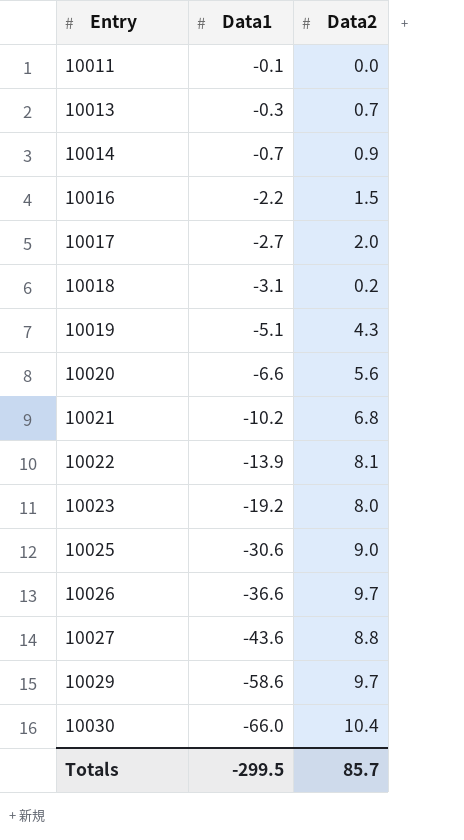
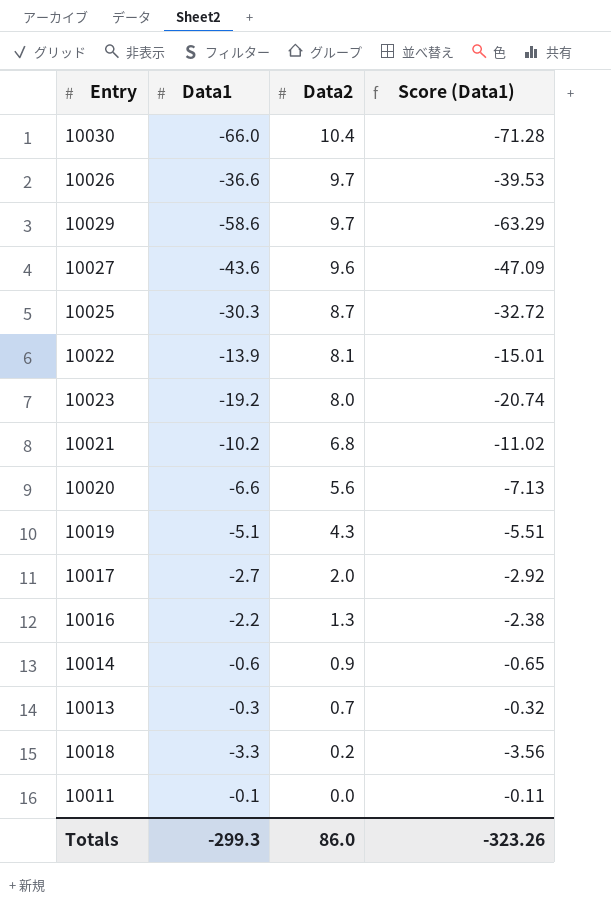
row order: Entry ascending -> Data2 descending
column Score (Data1) | formula: none -> [Data1] * 1.08
10027 | Data2: 8.8 -> 9.6
10025 | Data1: -30.6 -> -30.3
10025 | Data2: 9.0 -> 8.7
10016 | Data2: 1.5 -> 1.3
10014 | Data1: -0.7 -> -0.6
10018 | Data1: -3.1 -> -3.3
Totals | Data1: -299.5 -> -299.3
Totals | Data2: 85.7 -> 86.0

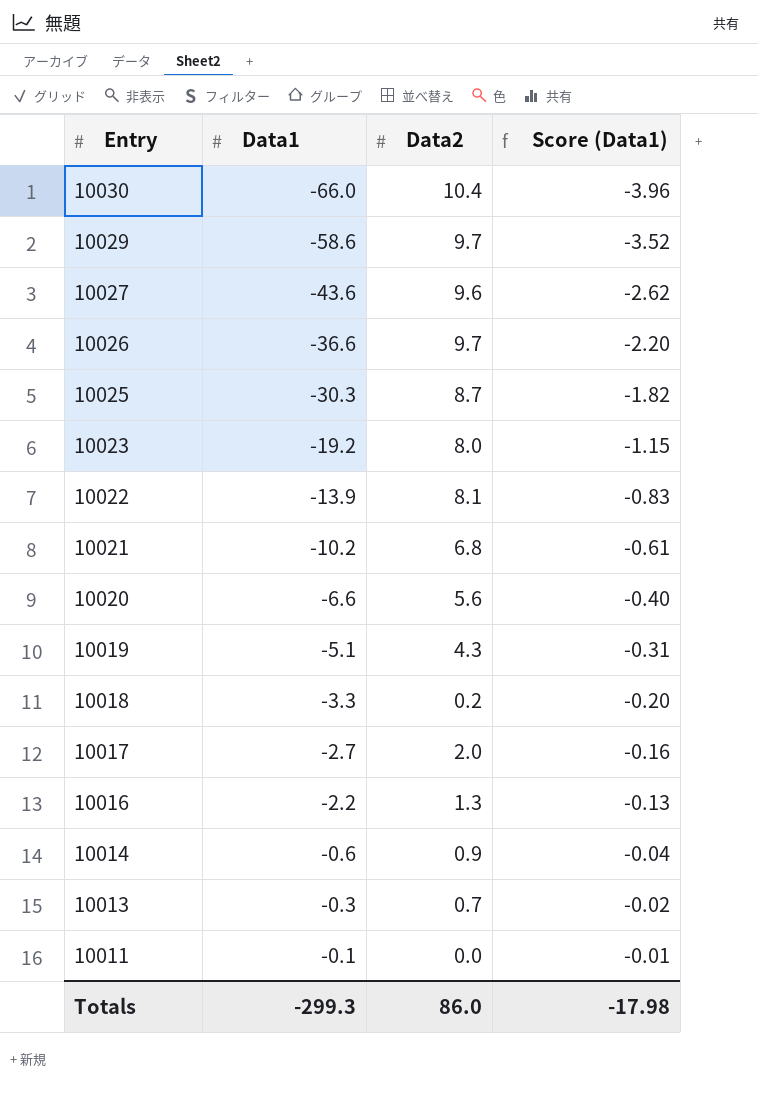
row order: Data2 descending -> Entry descending
column Score (Data1) | formula: [Data1] * 1.08 -> [Data1] * 0.06
Totals | Score (Data1): -323.26 -> -17.98

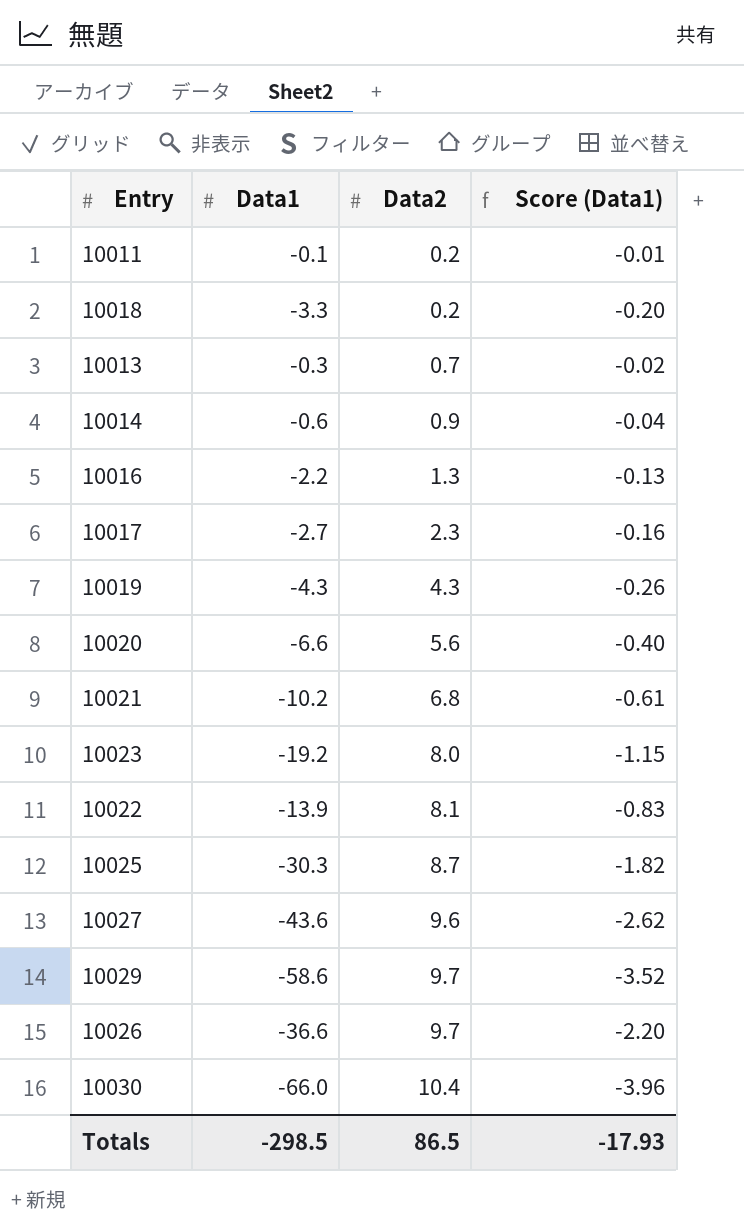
row order: Entry descending -> Data2 ascending
10011 | Data2: 0.0 -> 0.2
10017 | Data2: 2.0 -> 2.3
10019 | Data1: -5.1 -> -4.3
10019 | Score (Data1): -0.31 -> -0.26
Totals | Data1: -299.3 -> -298.5
Totals | Data2: 86.0 -> 86.5
Totals | Score (Data1): -17.98 -> -17.93

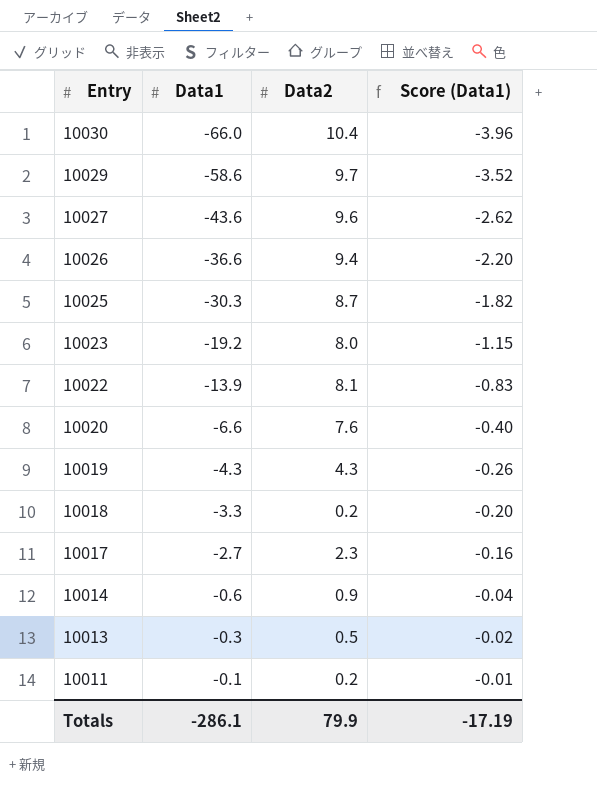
row order: Data2 ascending -> Entry descending
row 10016: -2.2 | 1.3 | -0.13 -> none
row 10021: -10.2 | 6.8 | -0.61 -> none
10026 | Data2: 9.7 -> 9.4
10020 | Data2: 5.6 -> 7.6
10013 | Data2: 0.7 -> 0.5
Totals | Data1: -298.5 -> -286.1
Totals | Data2: 86.5 -> 79.9
Totals | Score (Data1): -17.93 -> -17.19

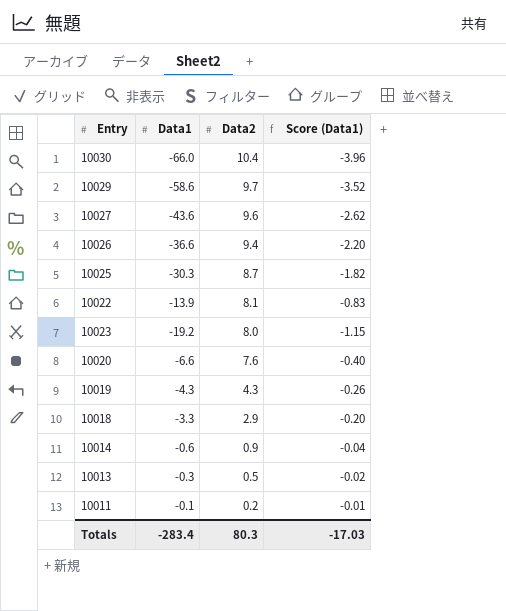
row order: Entry descending -> Data2 descending
row 10017: -2.7 | 2.3 | -0.16 -> none
10018 | Data2: 0.2 -> 2.9
Totals | Data1: -286.1 -> -283.4
Totals | Data2: 79.9 -> 80.3
Totals | Score (Data1): -17.19 -> -17.03

